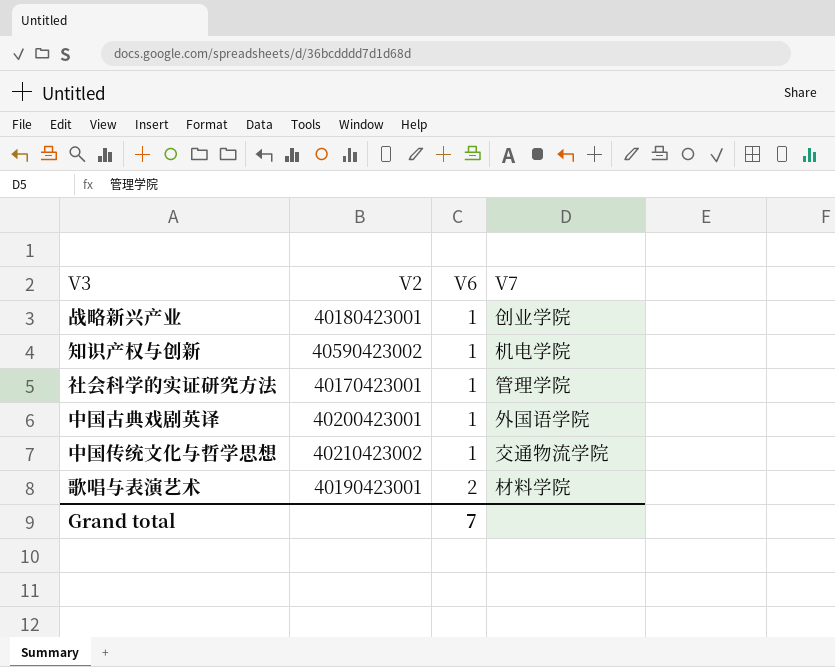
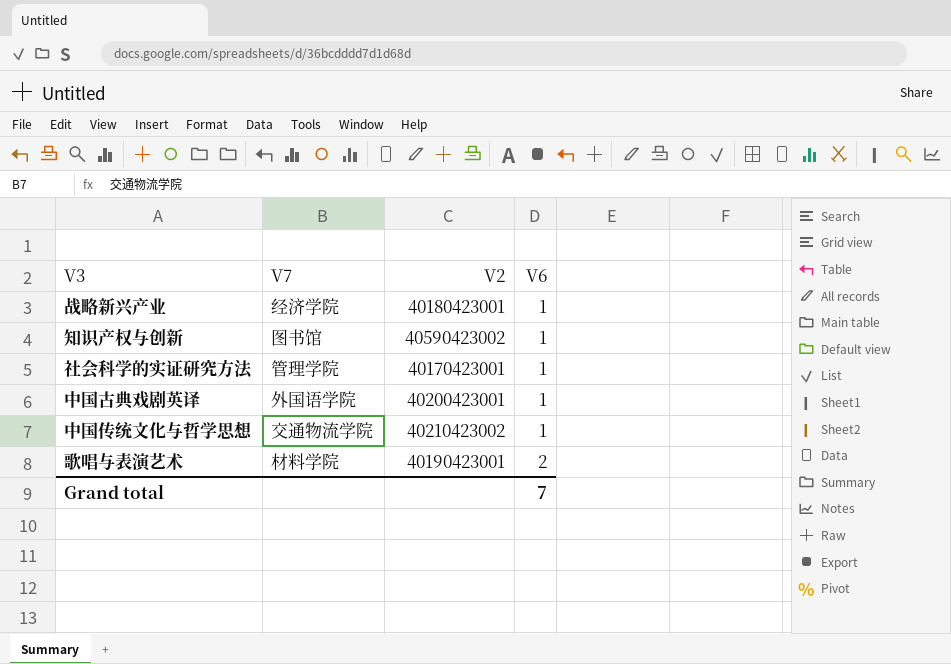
column V7 | position: 4 -> 2
战略新兴产业 | V7: 创业学院 -> 经济学院
知识产权与创新 | V7: 机电学院 -> 图书馆

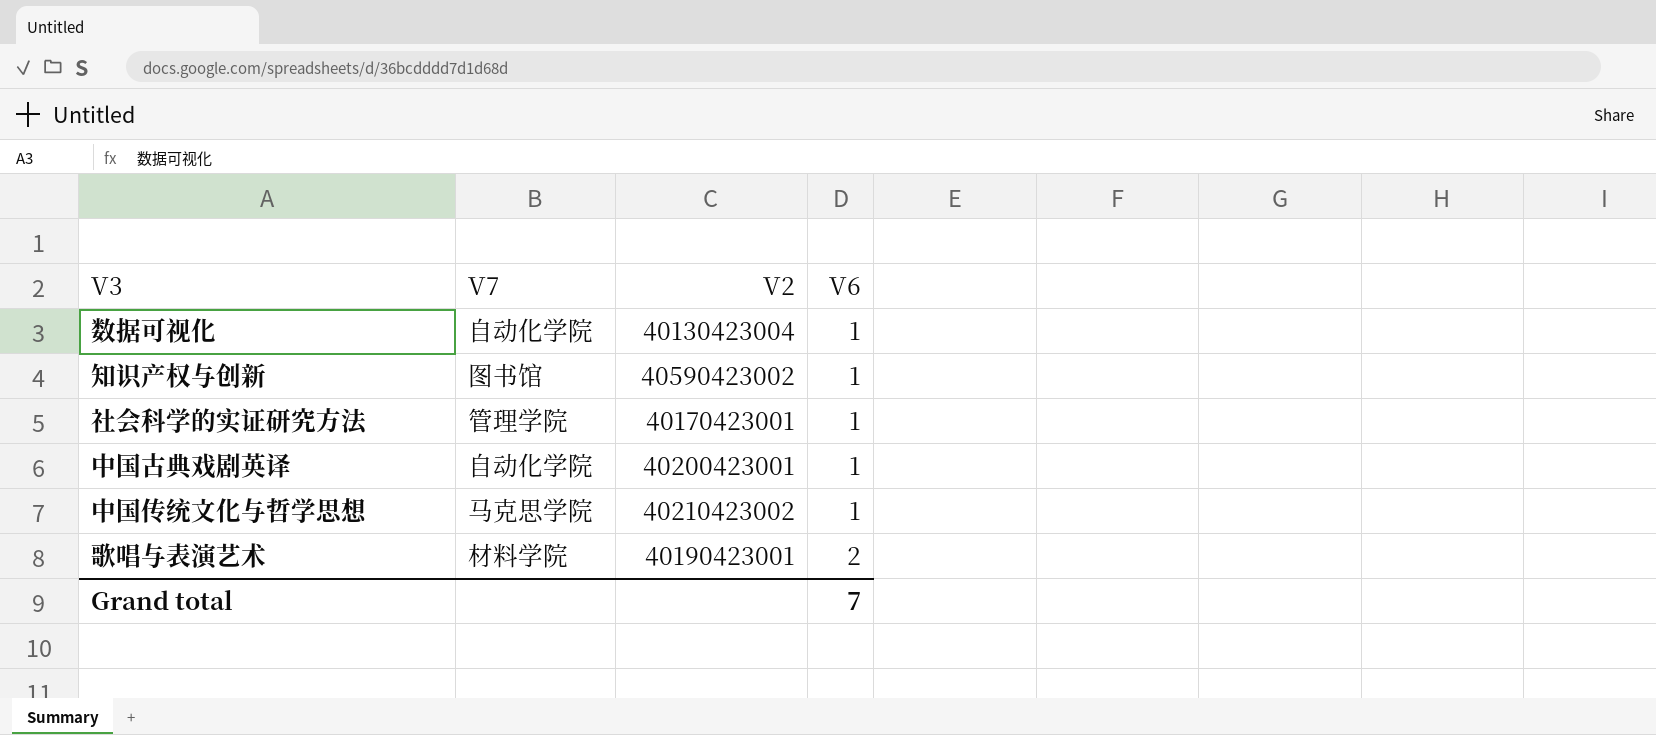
row 战略新兴产业: 经济学院 | 40180423001 | 1 -> none
row 数据可视化: none -> 自动化学院 | 40130423004 | 1
中国古典戏剧英译 | V7: 外国语学院 -> 自动化学院
中国传统文化与哲学思想 | V7: 交通物流学院 -> 马克思学院

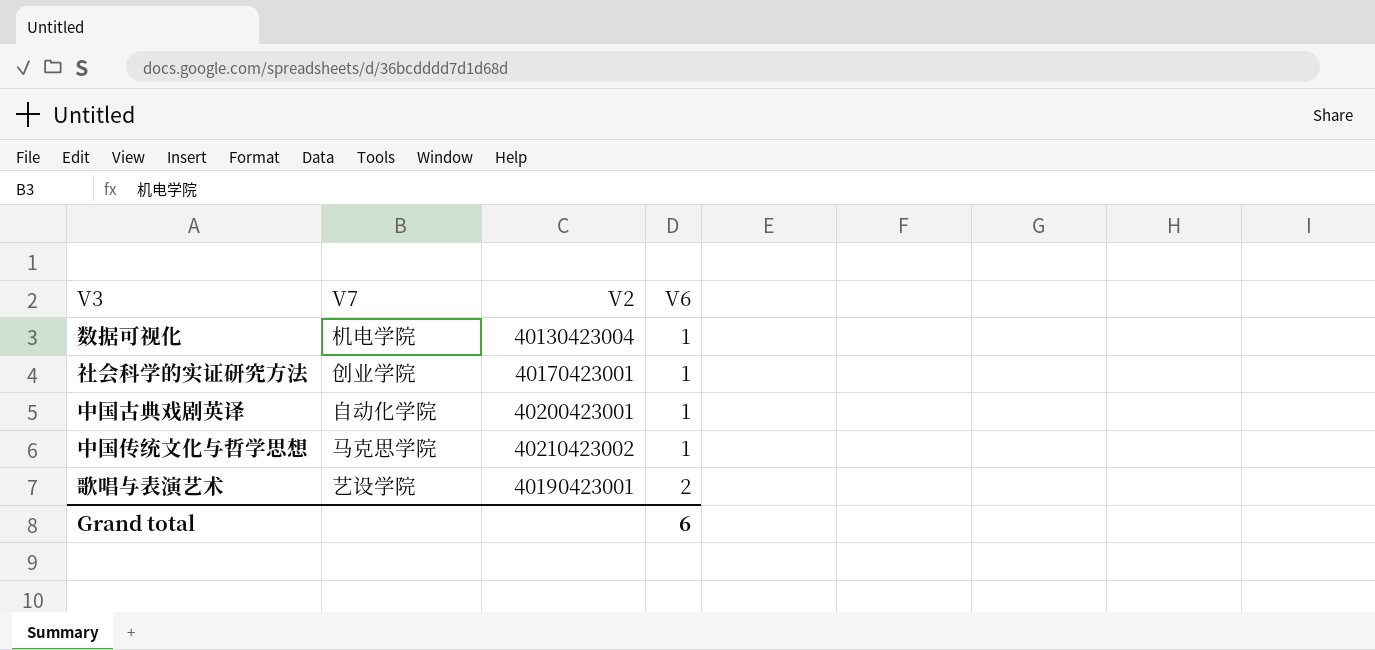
row 知识产权与创新: 图书馆 | 40590423002 | 1 -> none
数据可视化 | V7: 自动化学院 -> 机电学院
社会科学的实证研究方法 | V7: 管理学院 -> 创业学院
歌唱与表演艺术 | V7: 材料学院 -> 艺设学院
Grand total | V6: 7 -> 6

